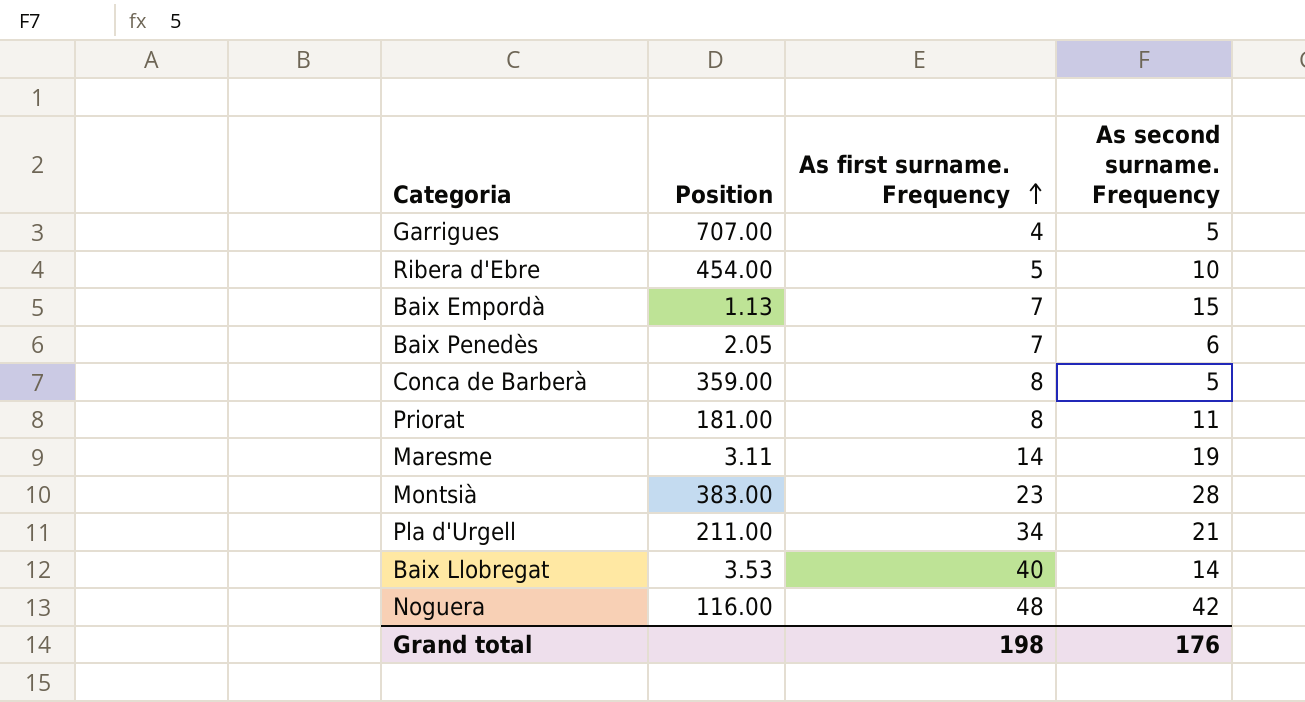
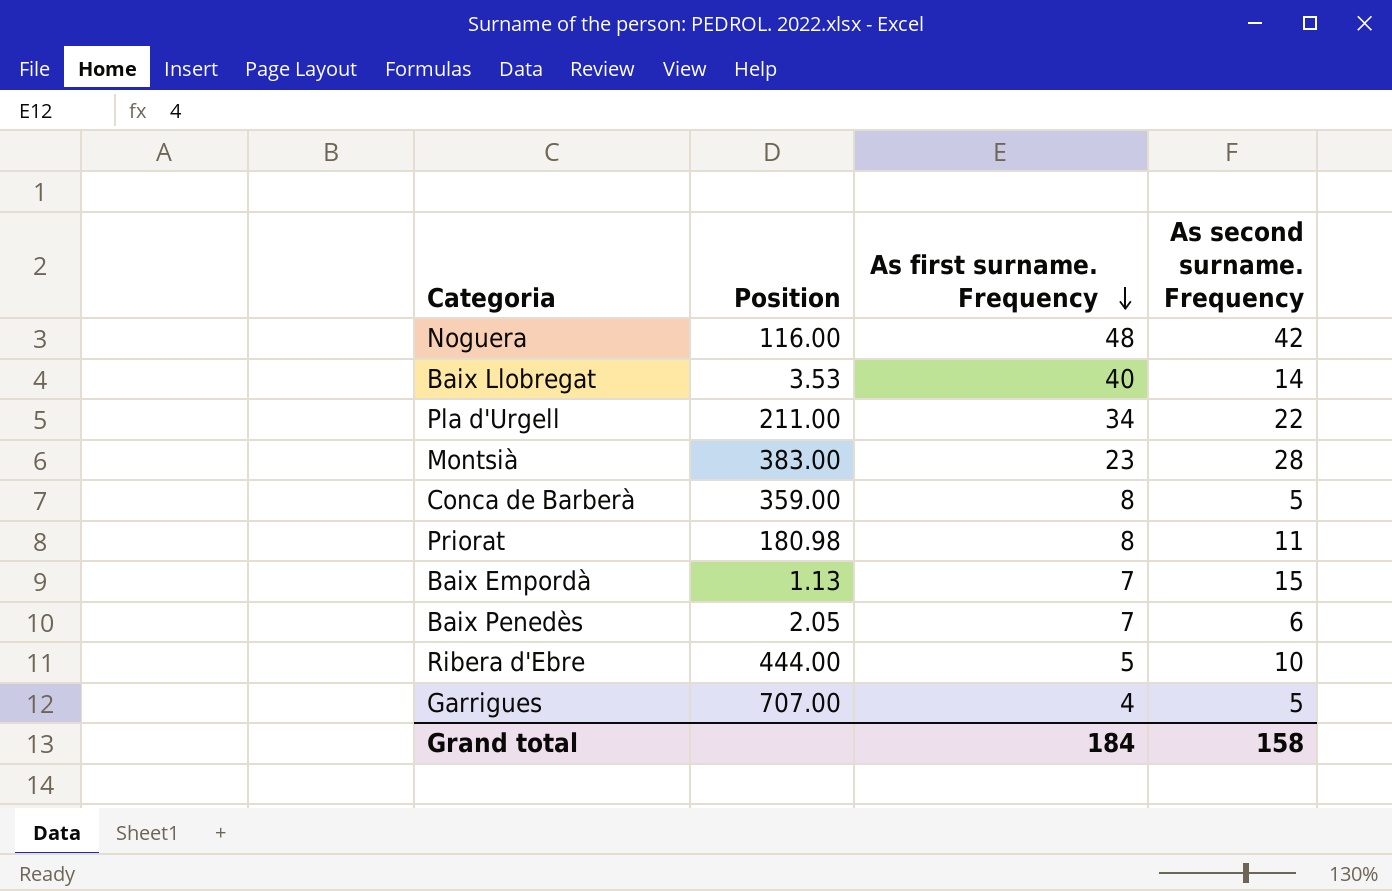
row order: As first surname. Frequency ascending -> As first surname. Frequency descending
row Maresme: 3.11 | 14 | 19 -> none
Pla d'Urgell | As second surname. Frequency: 21 -> 22
Priorat | Position: 181.00 -> 180.98
Ribera d'Ebre | Position: 454.00 -> 444.00
Grand total | As first surname. Frequency: 198 -> 184
Grand total | As second surname. Frequency: 176 -> 158

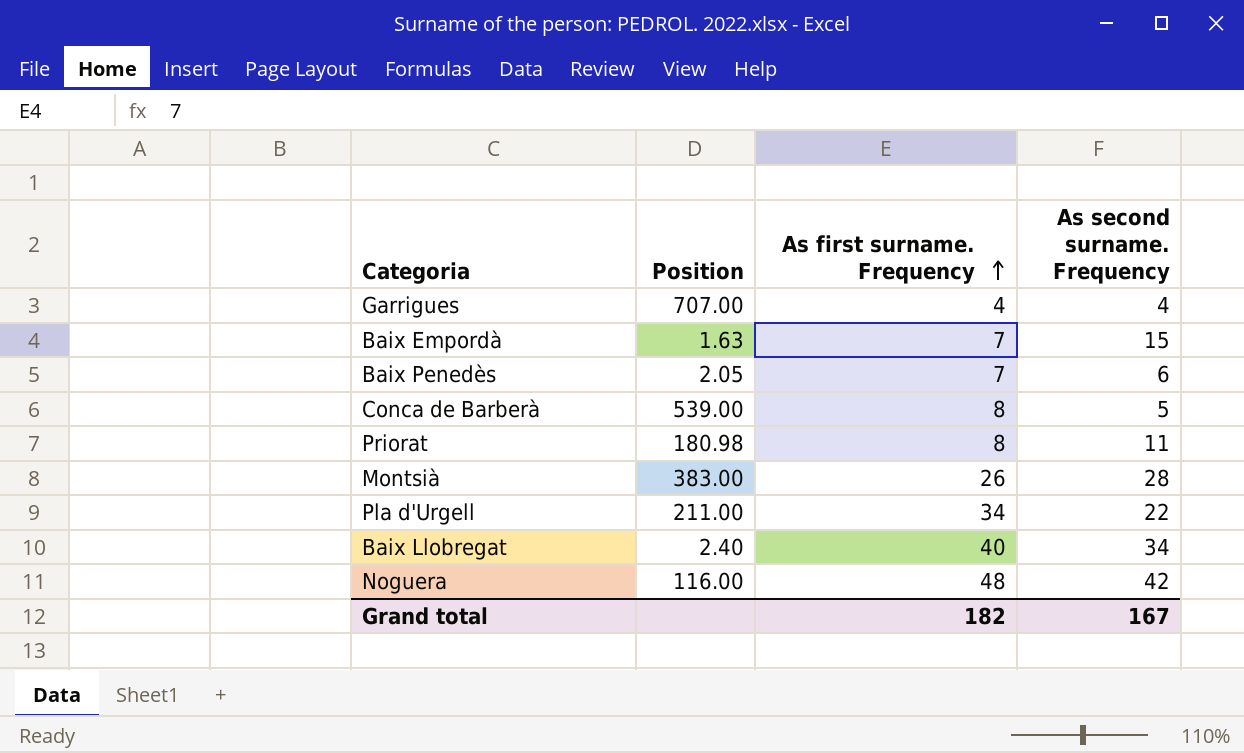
row order: As first surname. Frequency descending -> As first surname. Frequency ascending
row Ribera d'Ebre: 444.00 | 5 | 10 -> none
Garrigues | As second surname. Frequency: 5 -> 4
Baix Empordà | Position: 1.13 -> 1.63
Conca de Barberà | Position: 359.00 -> 539.00
Montsià | As first surname. Frequency: 23 -> 26
Baix Llobregat | Position: 3.53 -> 2.40
Baix Llobregat | As second surname. Frequency: 14 -> 34
Grand total | As first surname. Frequency: 184 -> 182
Grand total | As second surname. Frequency: 158 -> 167

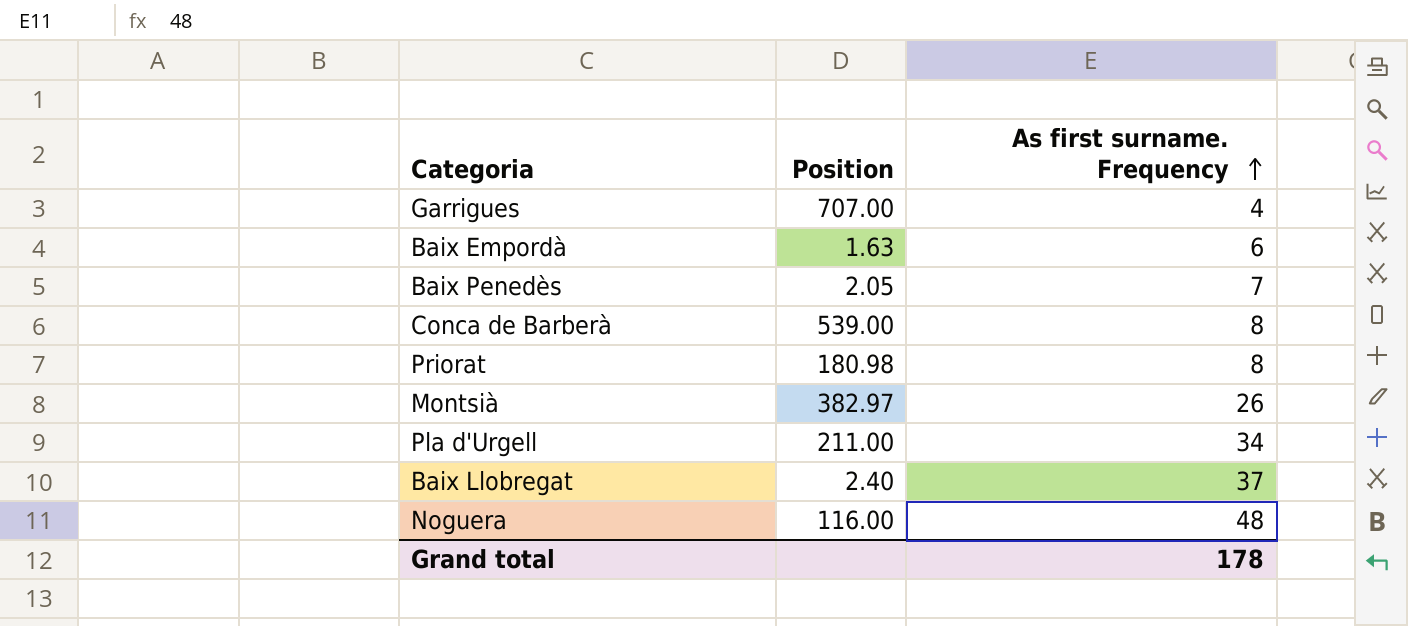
column As second surname. Frequency | position: 4 -> none
Baix Empordà | As first surname. Frequency: 7 -> 6
Montsià | Position: 383.00 -> 382.97
Baix Llobregat | As first surname. Frequency: 40 -> 37
Grand total | As first surname. Frequency: 182 -> 178

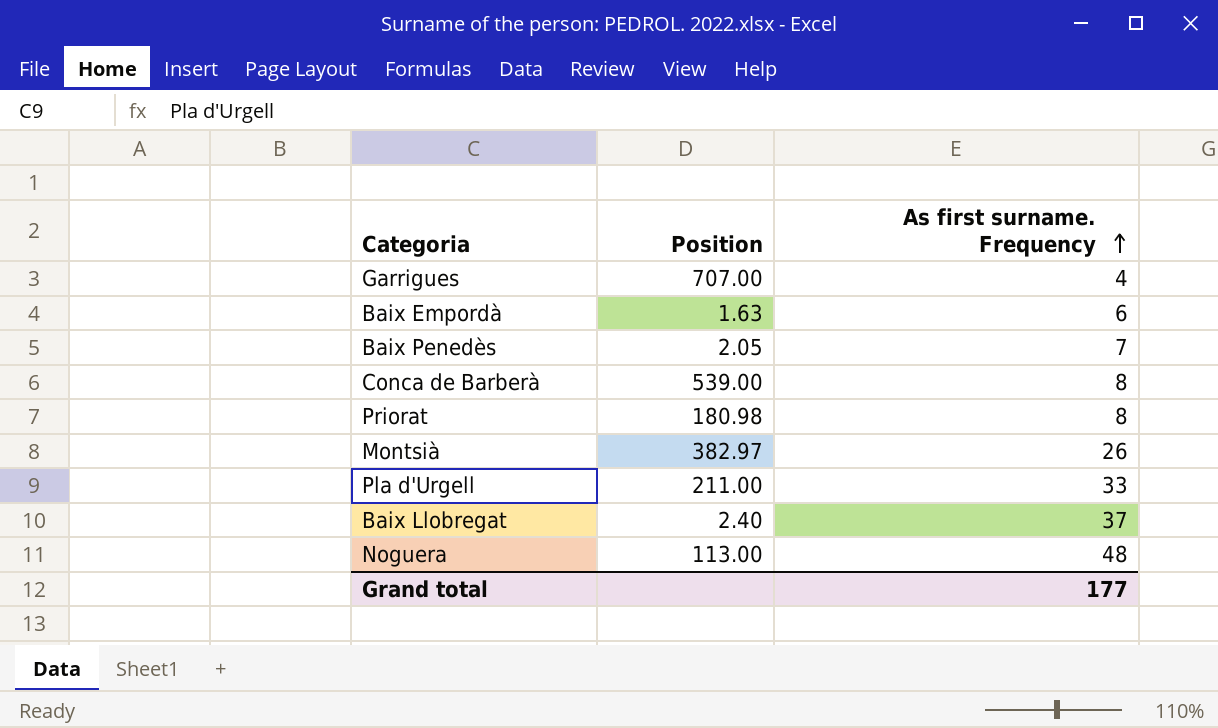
Pla d'Urgell | As first surname. Frequency: 34 -> 33
Noguera | Position: 116.00 -> 113.00
Grand total | As first surname. Frequency: 178 -> 177

